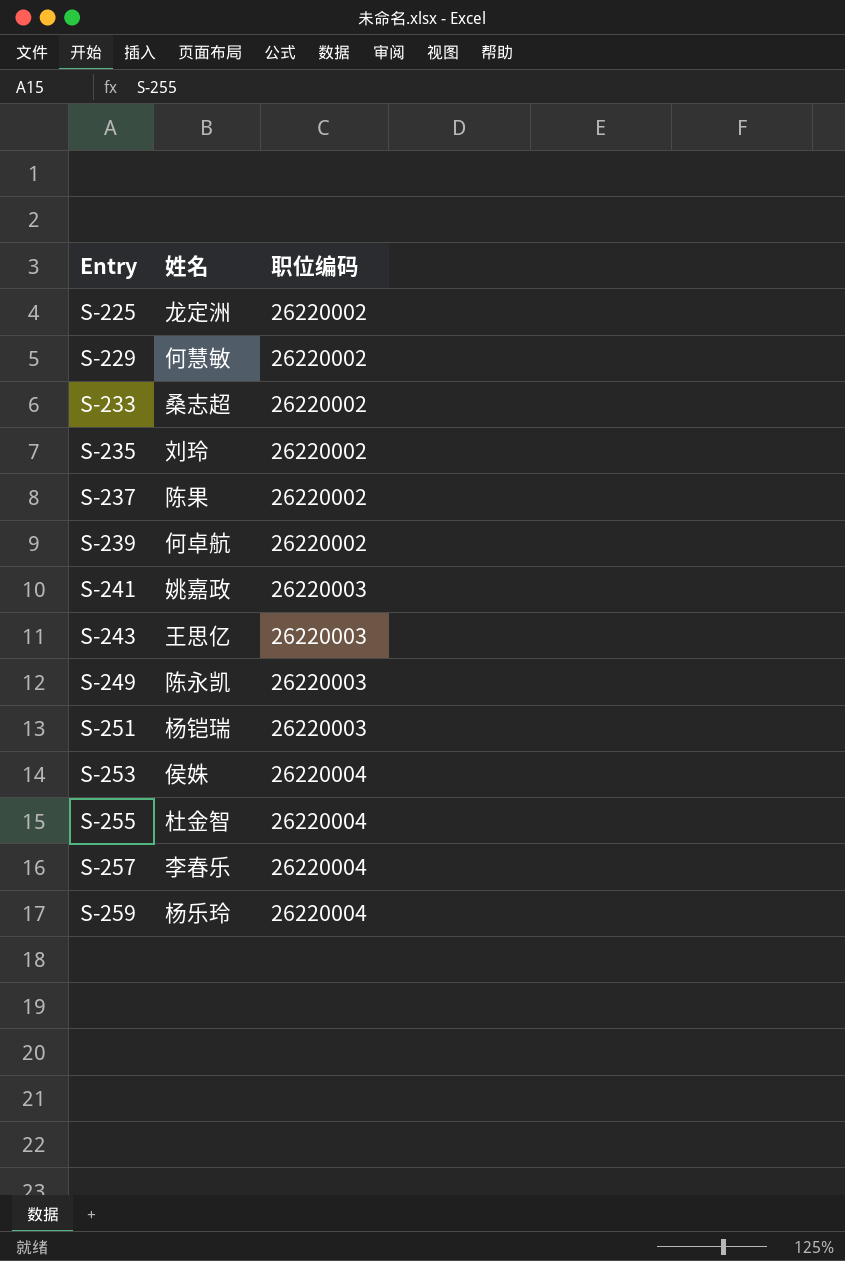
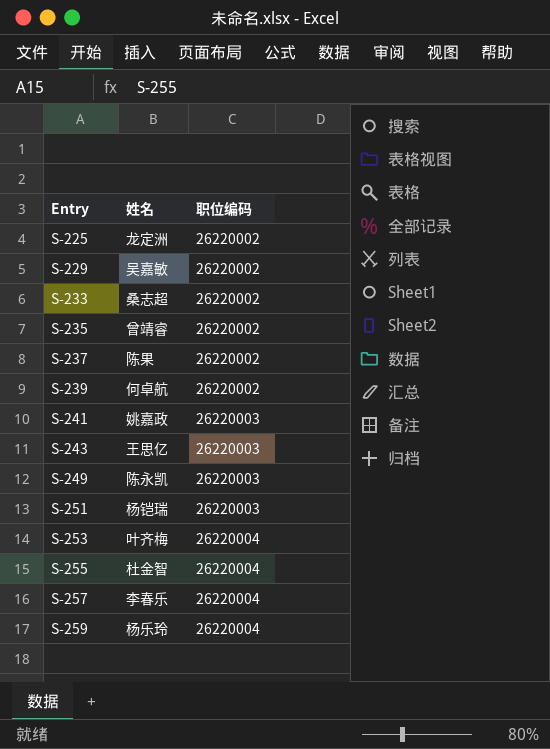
S-229 | 姓名: 何慧敏 -> 吴嘉敏
S-235 | 姓名: 刘玲 -> 曾靖睿
S-253 | 姓名: 侯姝 -> 叶齐梅

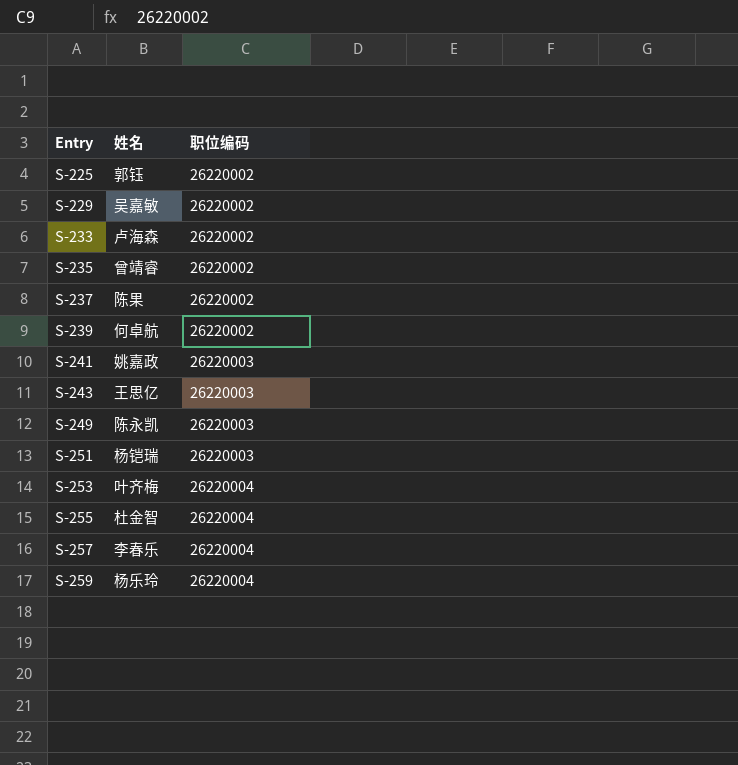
S-225 | 姓名: 龙定洲 -> 郭钰
S-233 | 姓名: 桑志超 -> 卢海森

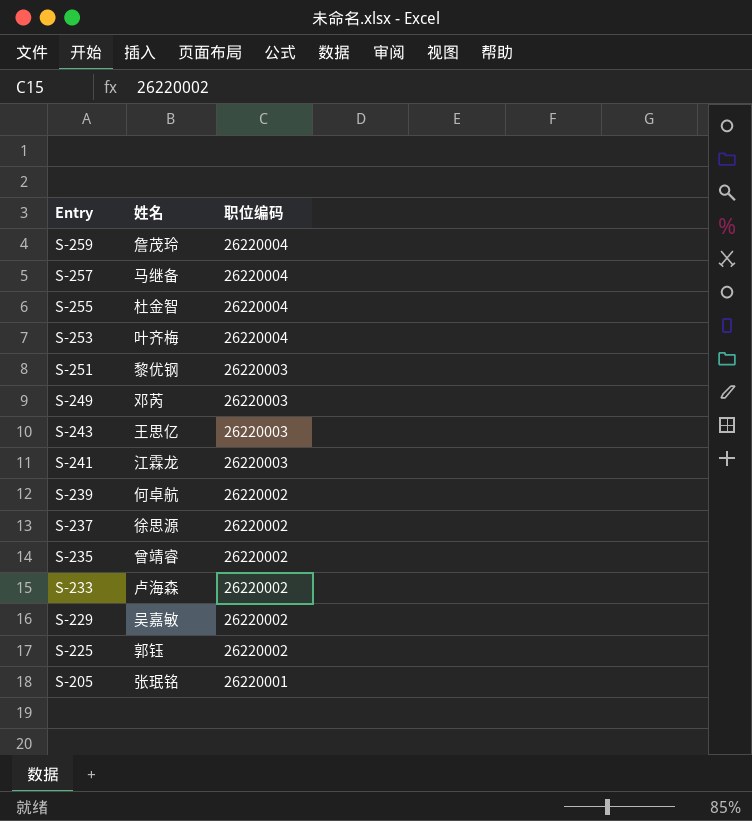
row order: Entry ascending -> Entry descending
S-259 | 姓名: 杨乐玲 -> 詹茂玲
S-257 | 姓名: 李春乐 -> 马继备
S-251 | 姓名: 杨铠瑞 -> 黎优钢
S-249 | 姓名: 陈永凯 -> 邓芮
S-241 | 姓名: 姚嘉政 -> 江霖龙
S-237 | 姓名: 陈果 -> 徐思源
row S-205: none -> 张珉铭 | 26220001

